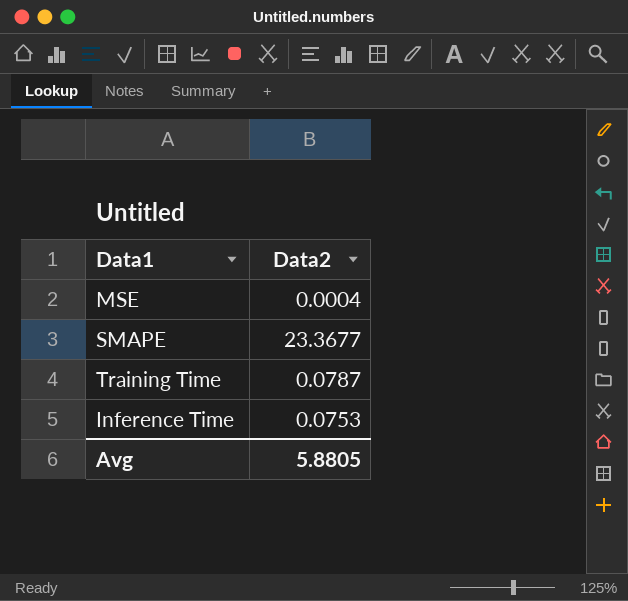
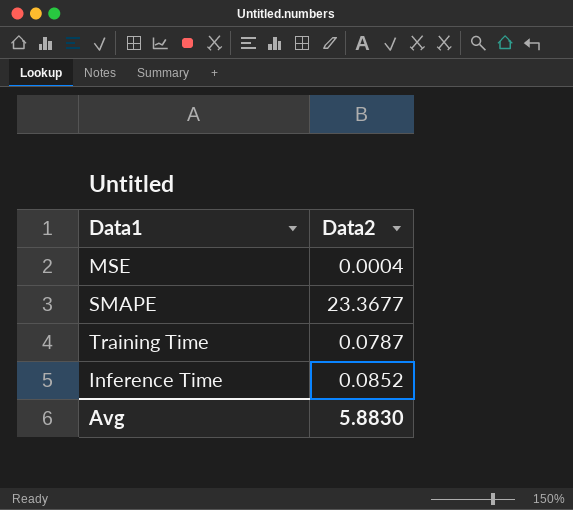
Inference Time | Data2: 0.0753 -> 0.0852
Avg | Data2: 5.8805 -> 5.8830

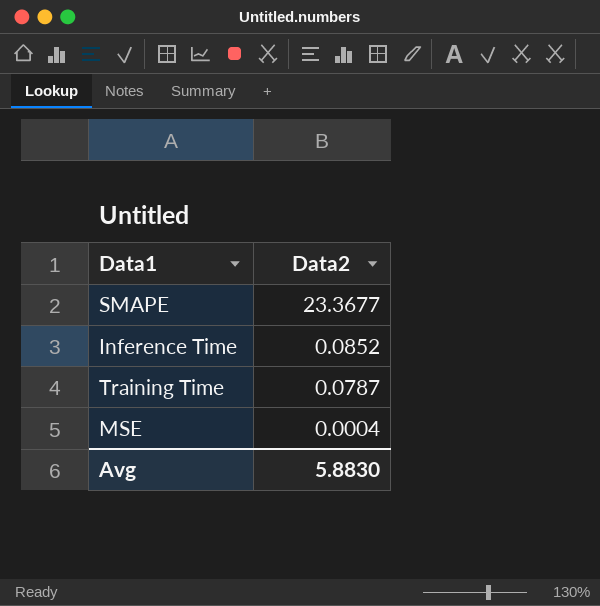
row order: none -> Data2 descending

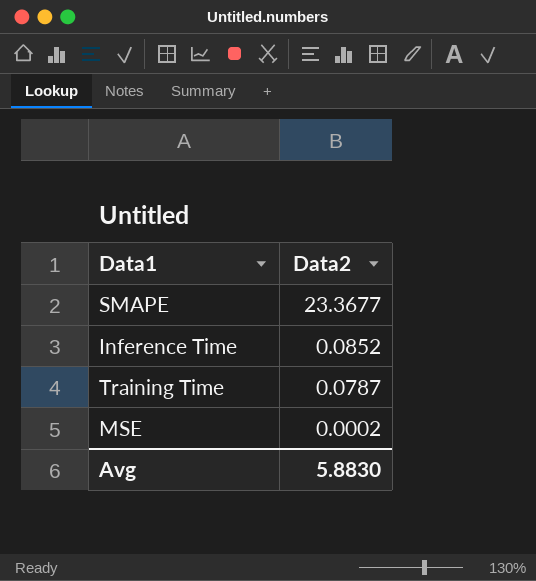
MSE | Data2: 0.0004 -> 0.0002

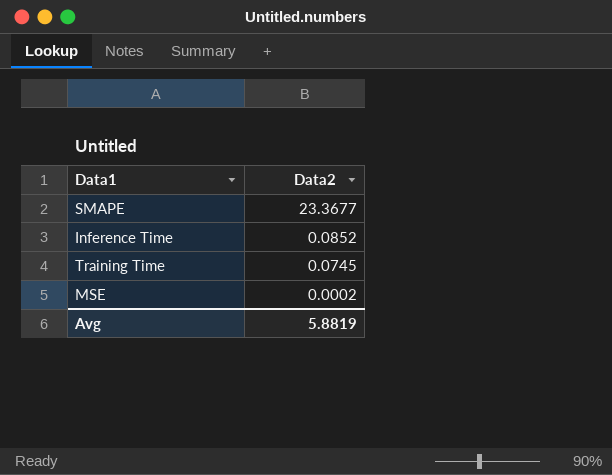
Training Time | Data2: 0.0787 -> 0.0745
Avg | Data2: 5.8830 -> 5.8819

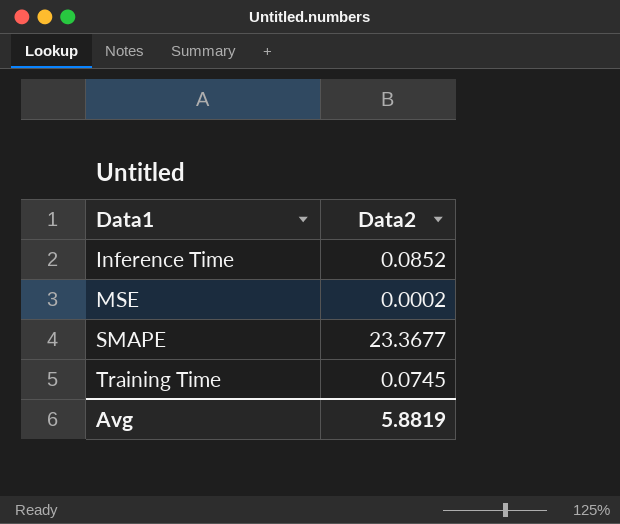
row order: Data2 descending -> Data1 ascending

